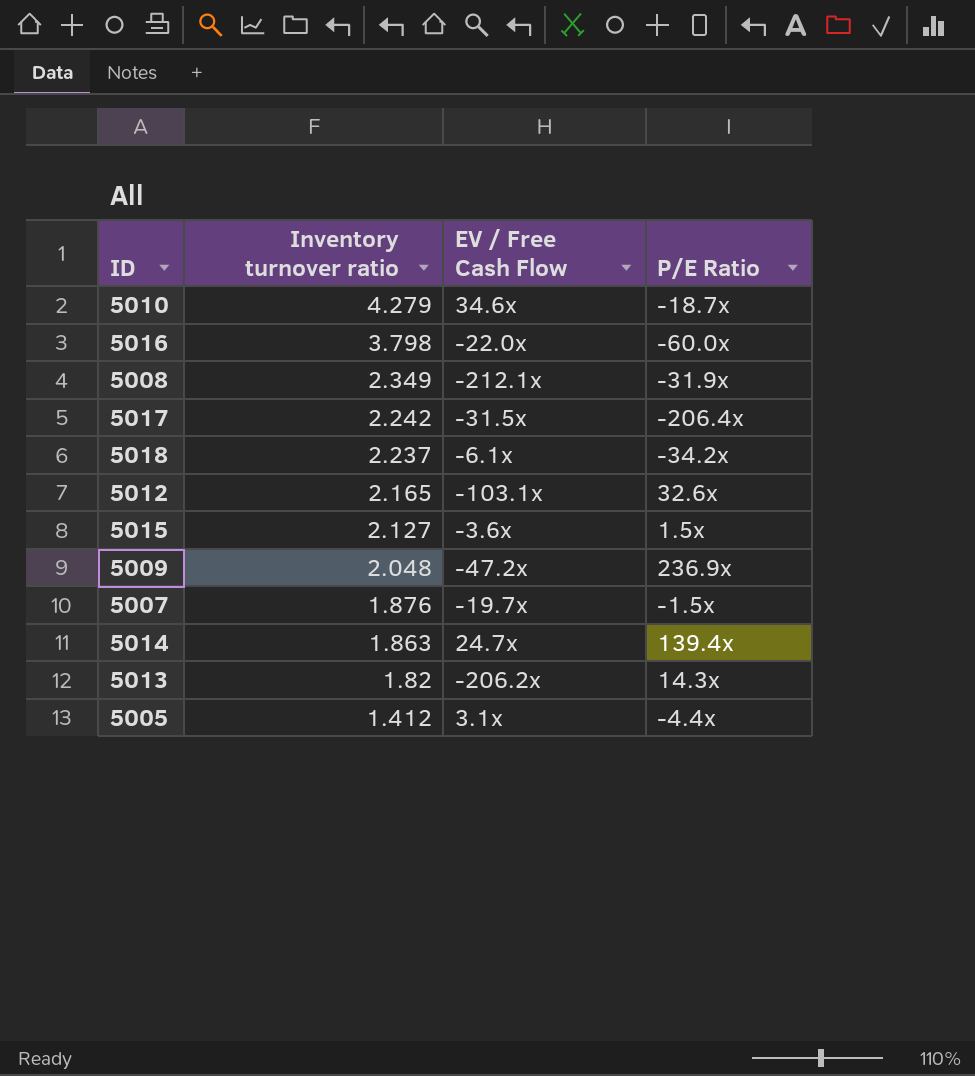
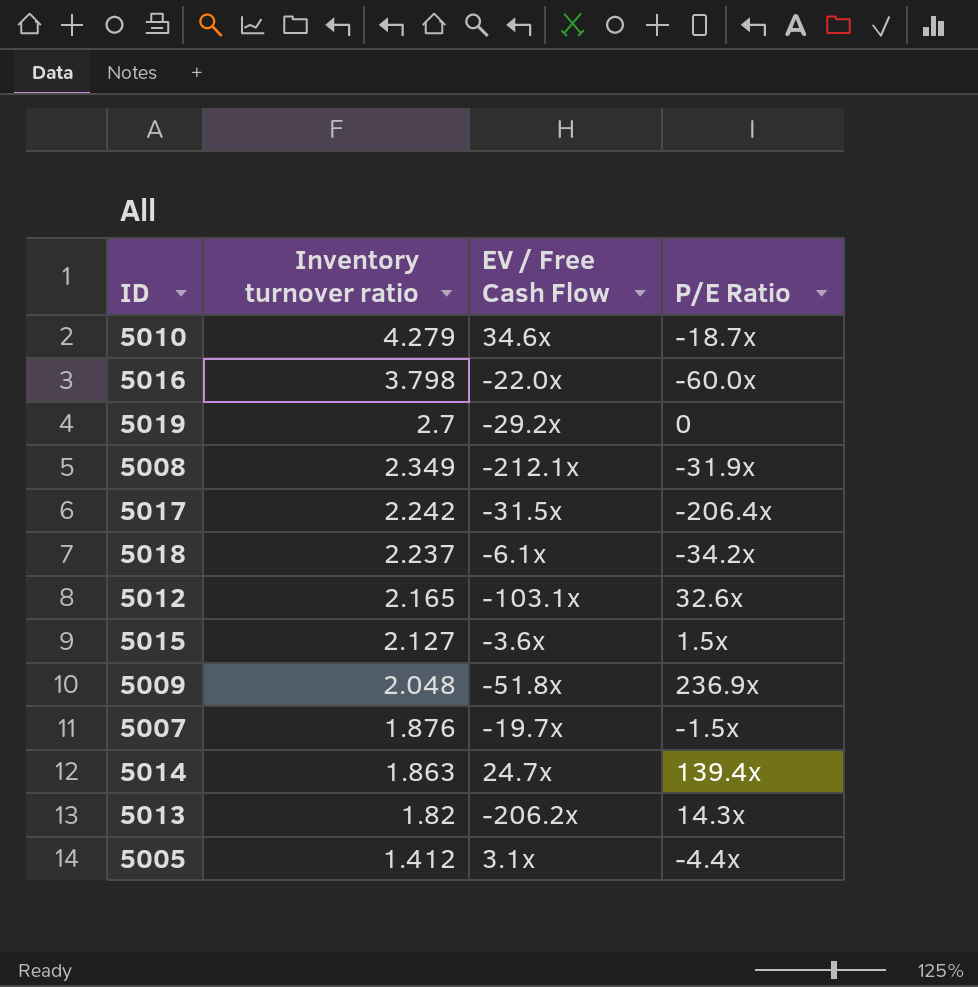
row 5019: none -> 2.7 | -29.2x | 0
5009 | EV / Free Cash Flow: -47.2x -> -51.8x

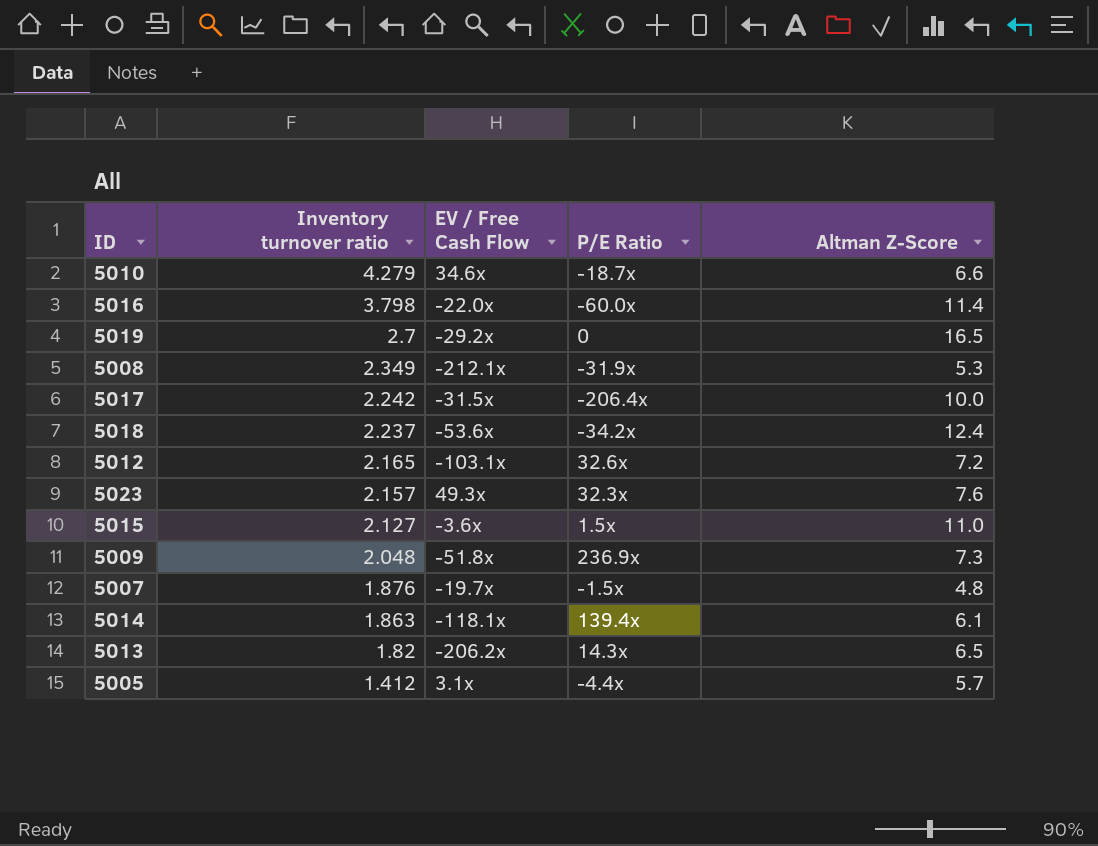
column Altman Z-Score | position: none -> 5
5018 | EV / Free Cash Flow: -6.1x -> -53.6x
row 5023: none -> 2.157 | 49.3x | 32.3x | 7.6
5014 | EV / Free Cash Flow: 24.7x -> -118.1x

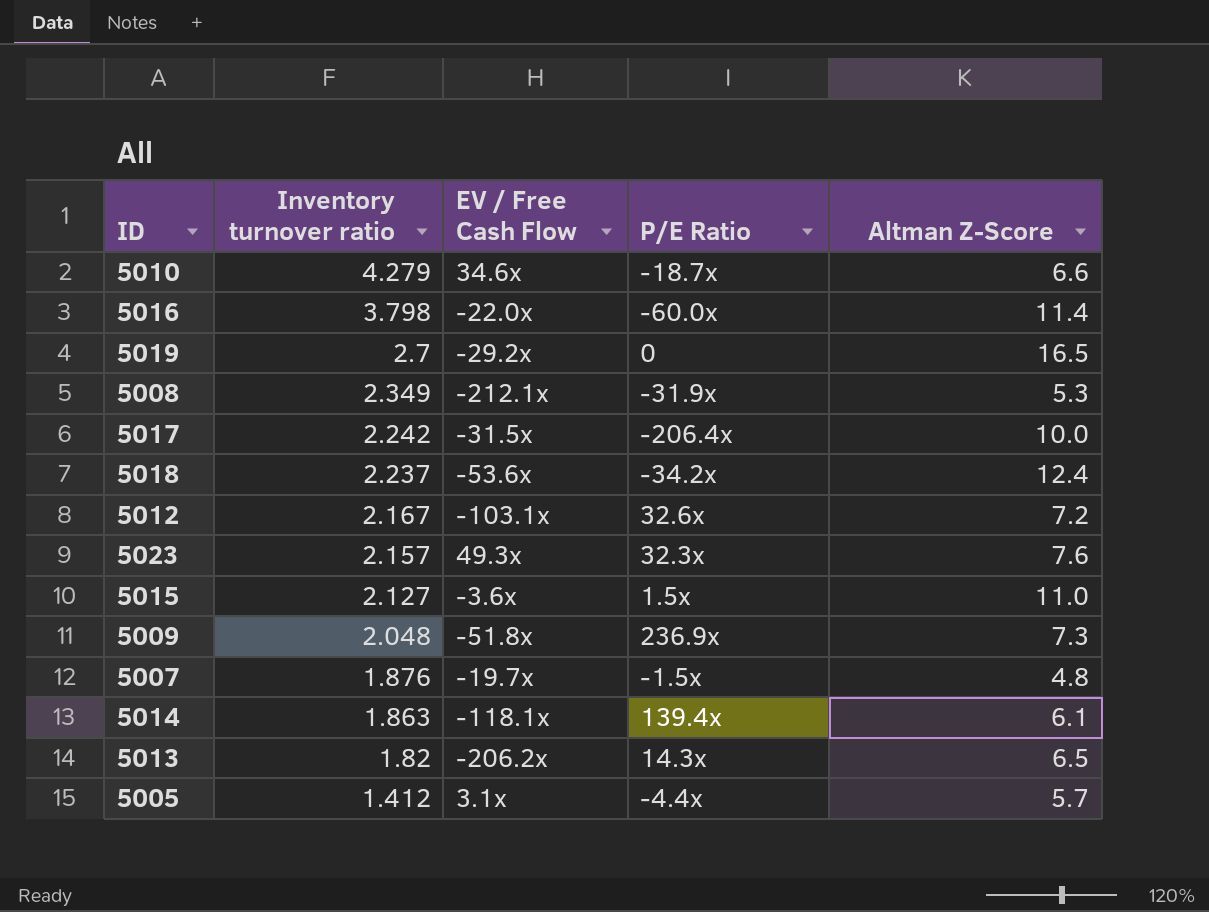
5012 | Inventory turnover ratio: 2.165 -> 2.167

